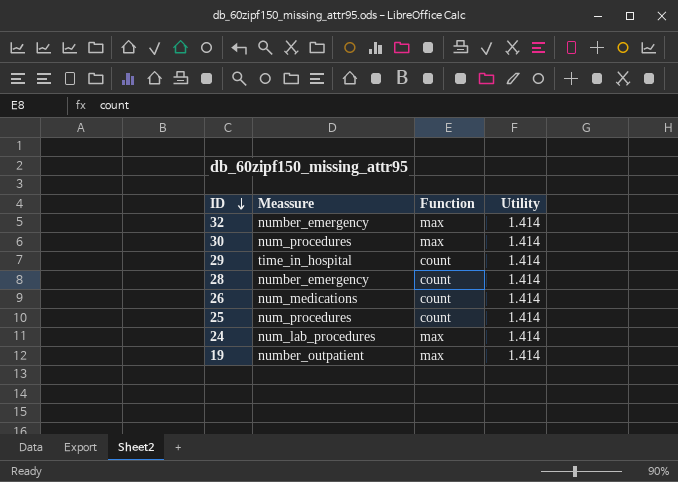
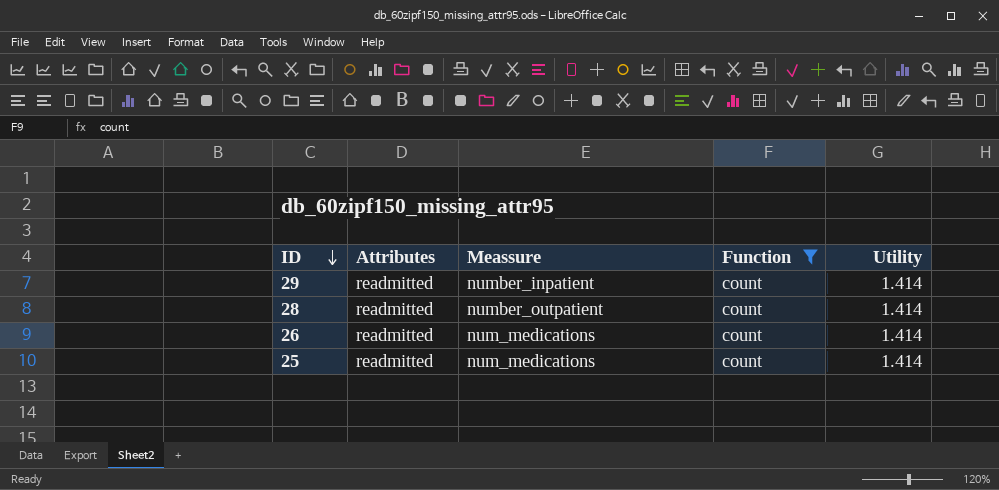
filter: none -> Function = count
column Attributes | position: none -> 2
29 | Meassure: time_in_hospital -> number_inpatient
28 | Meassure: number_emergency -> number_outpatient
25 | Meassure: num_procedures -> num_medications

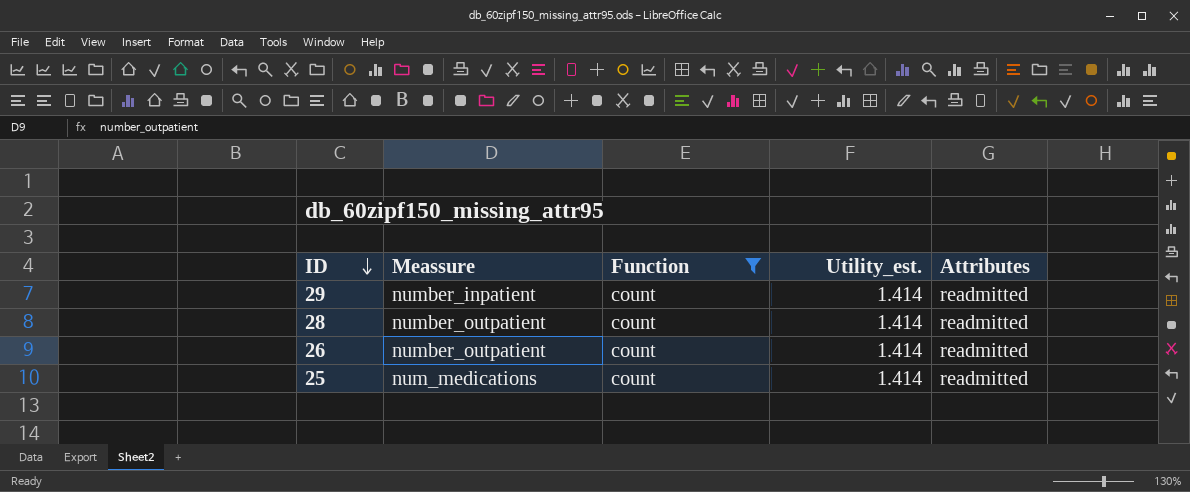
column name: Utility -> Utility_est.
column Attributes | position: 2 -> 5
26 | Meassure: num_medications -> number_outpatient

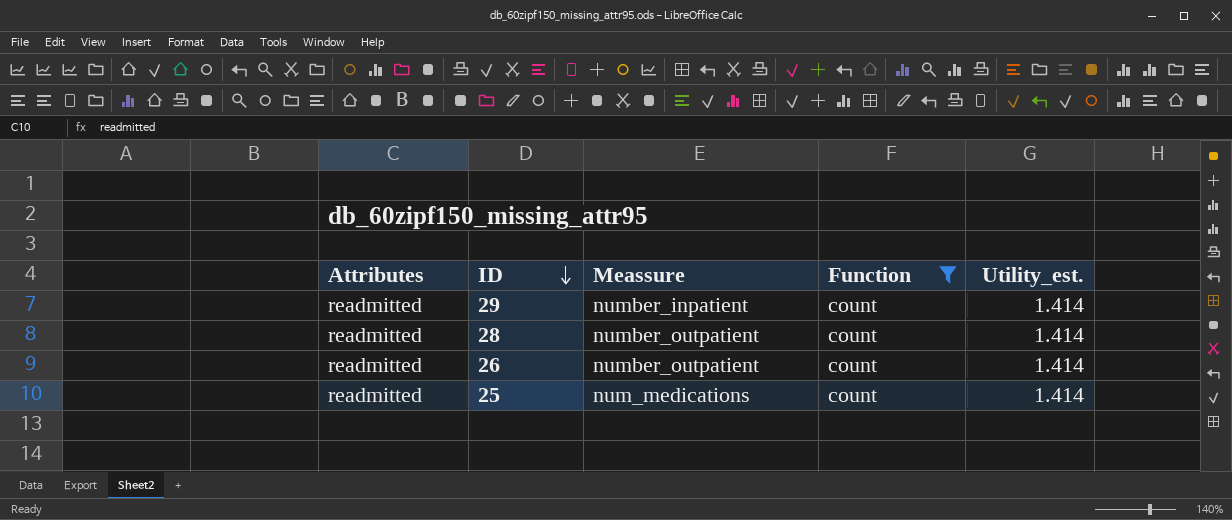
column Attributes | position: 5 -> 1

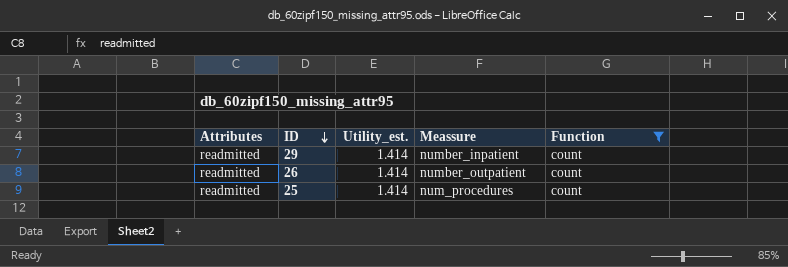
column Utility_est. | position: 5 -> 3
row 28: readmitted | number_outpatient | count | 1.414 -> none
25 | Meassure: num_medications -> num_procedures

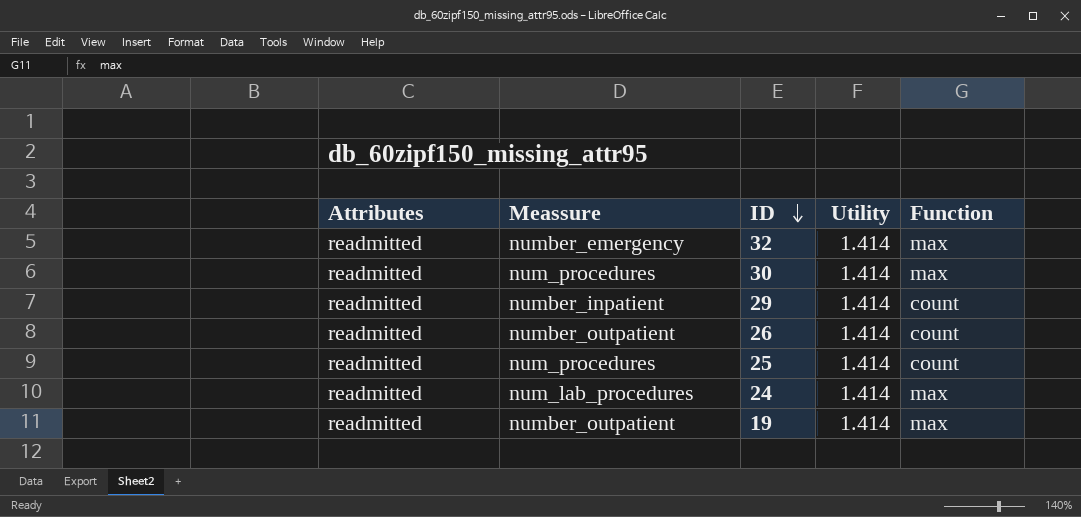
filter: Function = count -> none
column Meassure | position: 4 -> 2
column name: Utility_est. -> Utility

